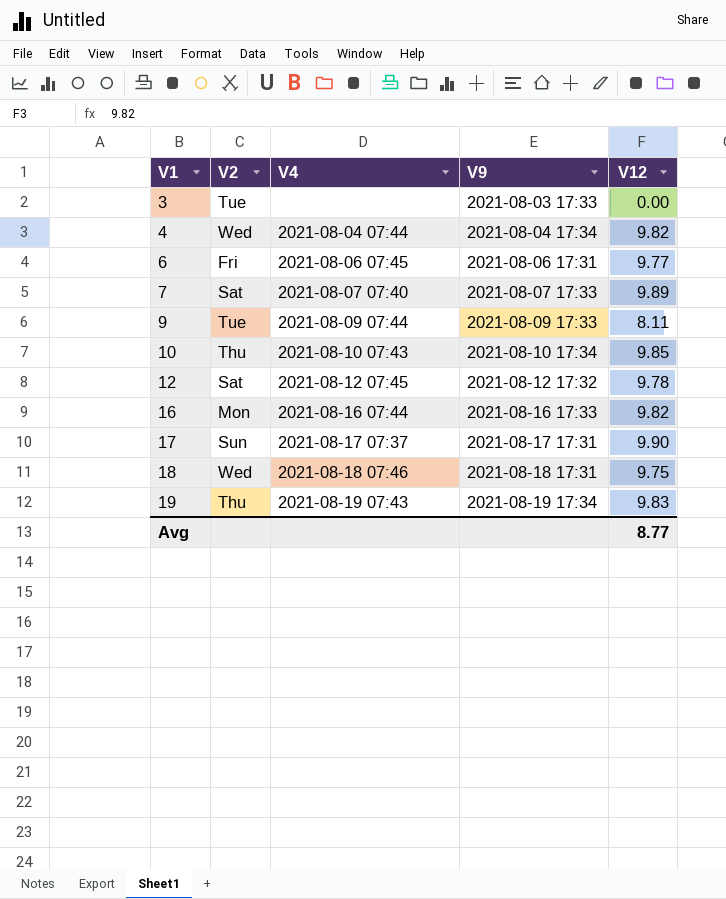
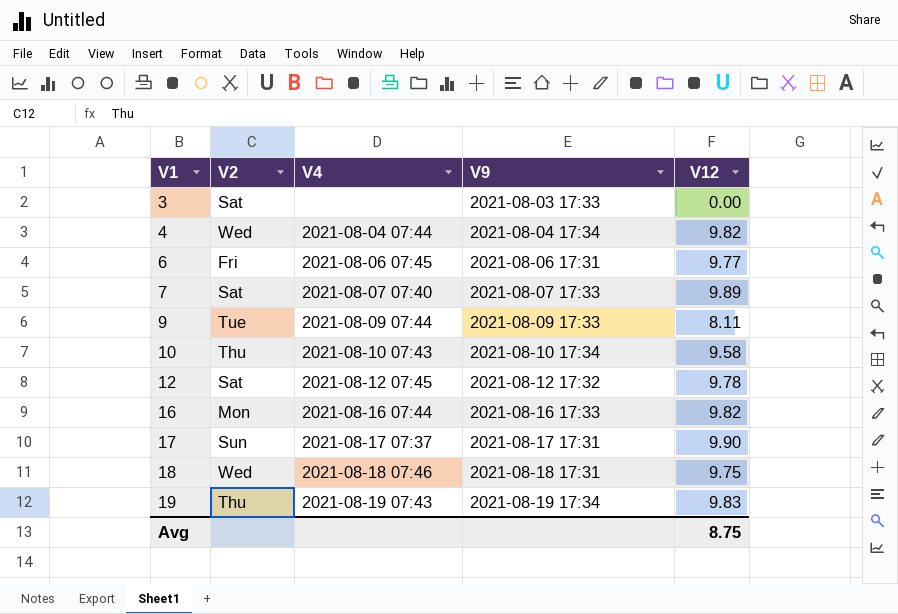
3 | V2: Tue -> Sat
10 | V12: 9.85 -> 9.58
Avg | V12: 8.77 -> 8.75

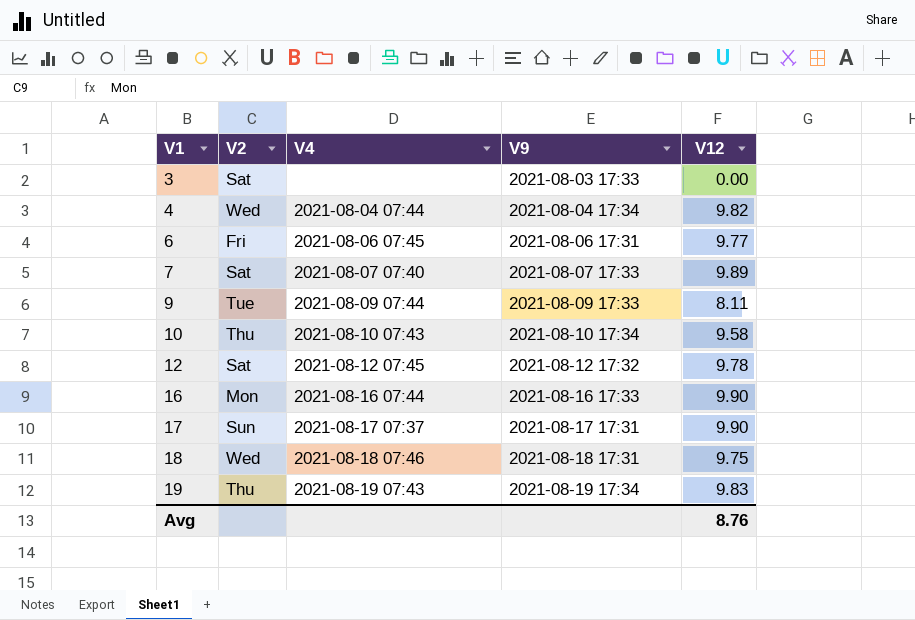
16 | V12: 9.82 -> 9.90
Avg | V12: 8.75 -> 8.76

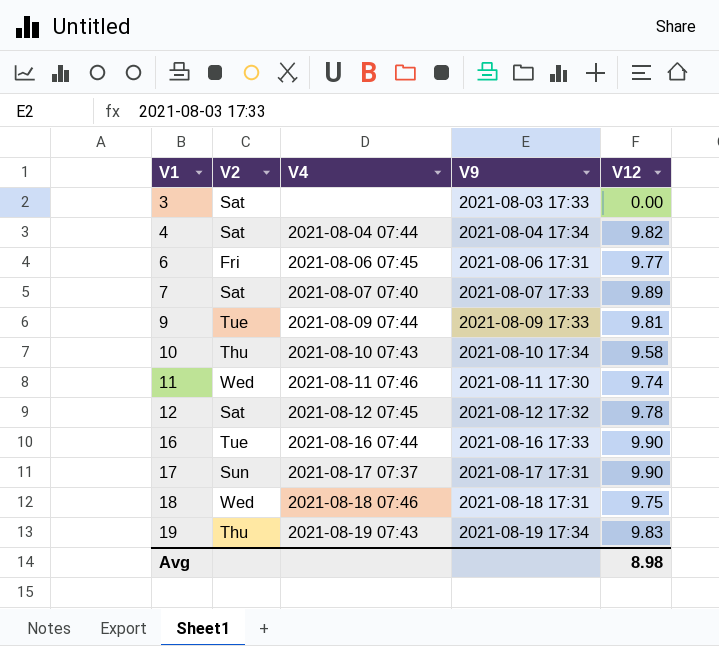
4 | V2: Wed -> Sat
9 | V12: 8.11 -> 9.81
row 11: none -> Wed | 2021-08-11 07:46 | 2021-08-11 17:30 | 9.74
16 | V2: Mon -> Tue
Avg | V12: 8.76 -> 8.98

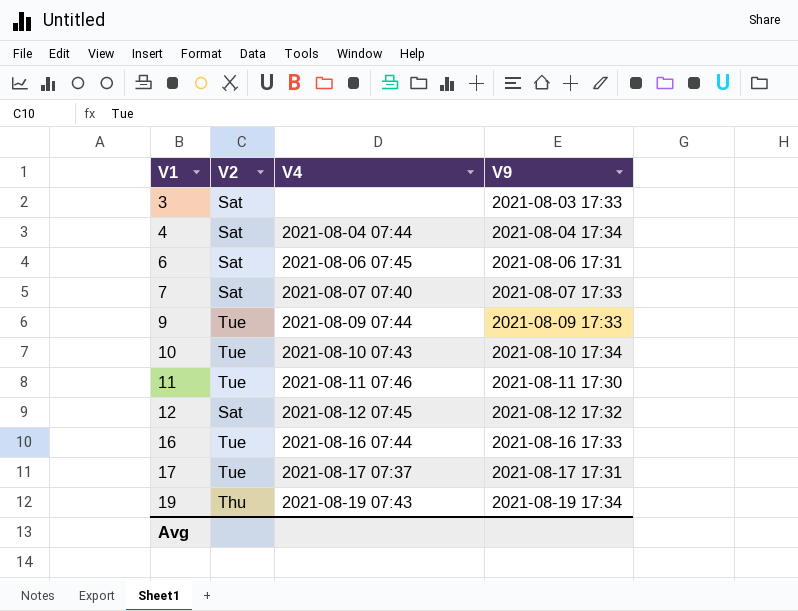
column V12 | position: 5 -> none
row 18: Wed | 2021-08-18 07:46 | 2021-08-18 17:31 | 9.75 -> none
6 | V2: Fri -> Sat
10 | V2: Thu -> Tue
11 | V2: Wed -> Tue
17 | V2: Sun -> Tue

